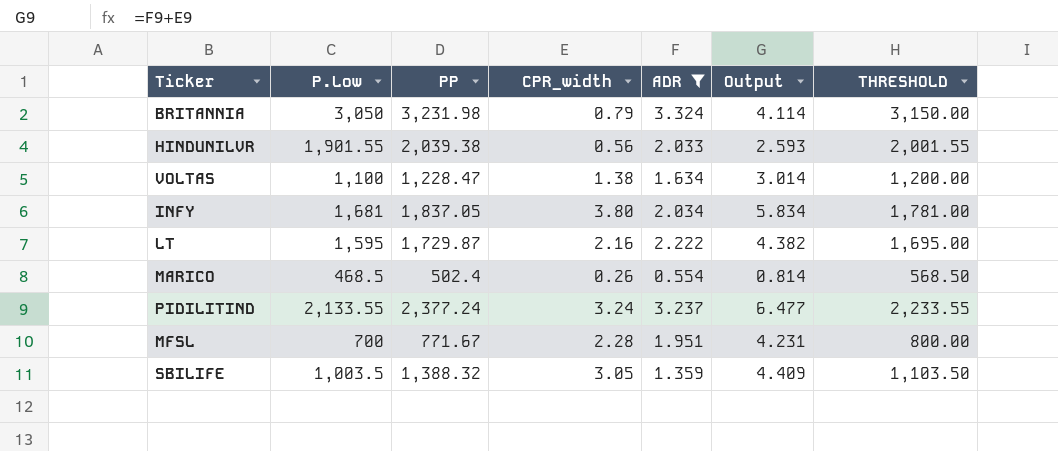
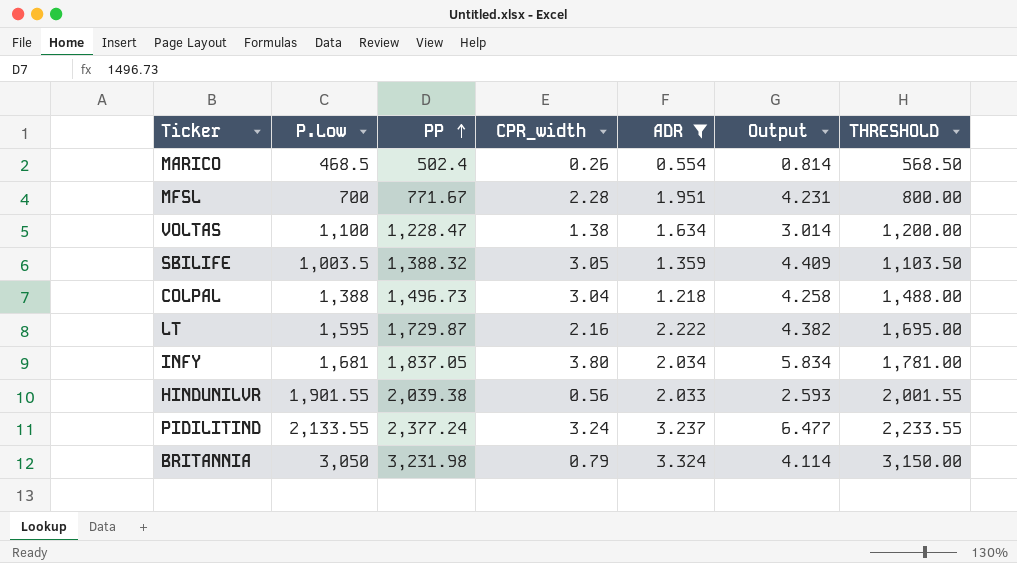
row order: none -> PP ascending
row COLPAL: none -> 1,388 | 1,496.73 | 3.04 | 1.218 | 4.258 | 1,488.00

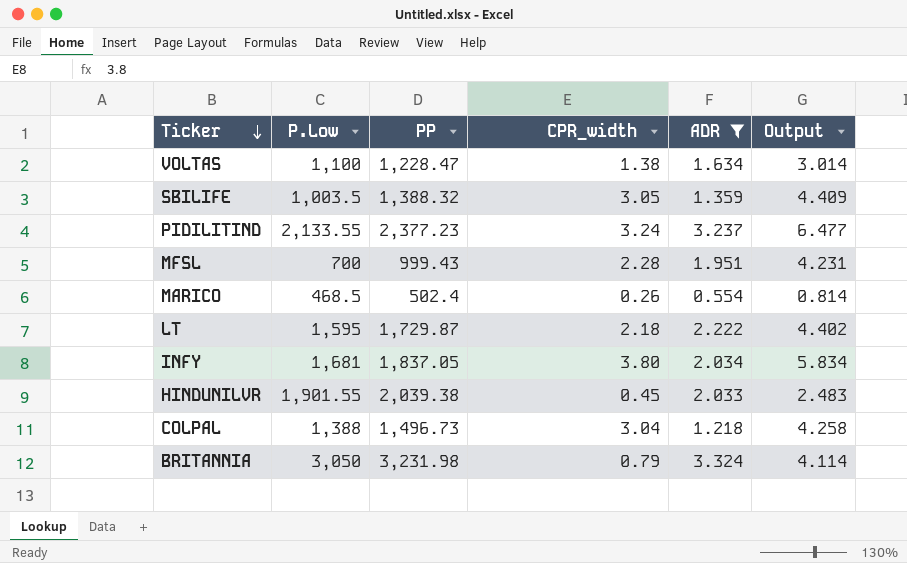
row order: PP ascending -> Ticker descending
column THRESHOLD | formula: [P.Low] + 100 -> none
PIDILITIND | PP: 2,377.24 -> 2,377.23
MFSL | PP: 771.67 -> 999.43
LT | CPR_width: 2.16 -> 2.18
LT | Output: 4.382 -> 4.402
HINDUNILVR | CPR_width: 0.56 -> 0.45
HINDUNILVR | Output: 2.593 -> 2.483

